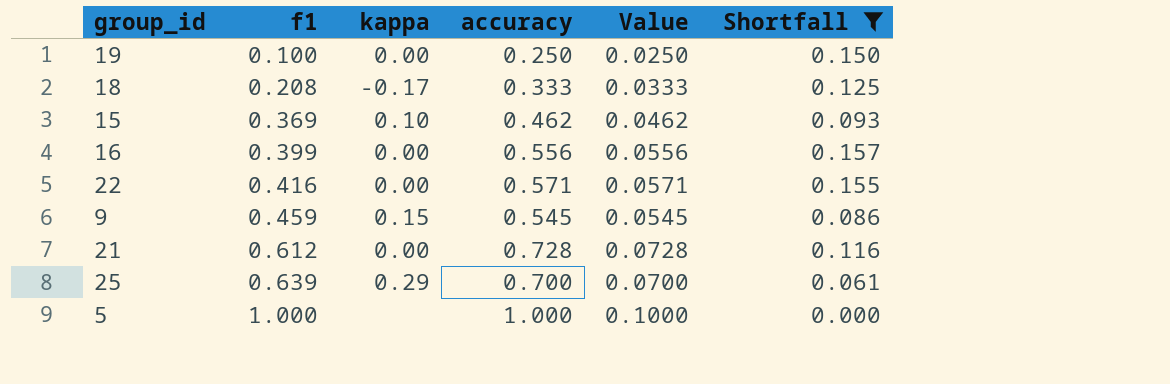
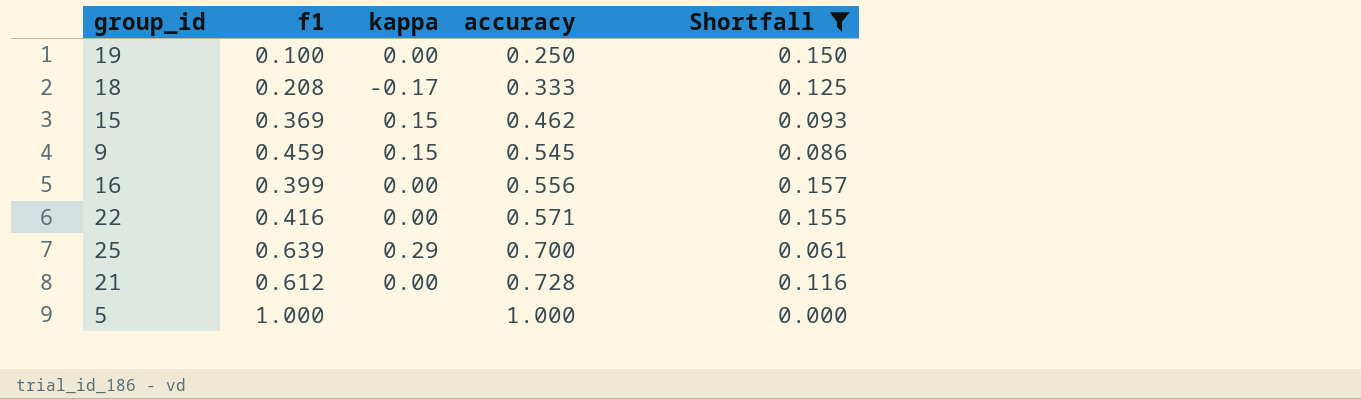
row order: f1 ascending -> accuracy ascending
column Value | formula: [accuracy] * 0.1 -> none
15 | kappa: 0.10 -> 0.15

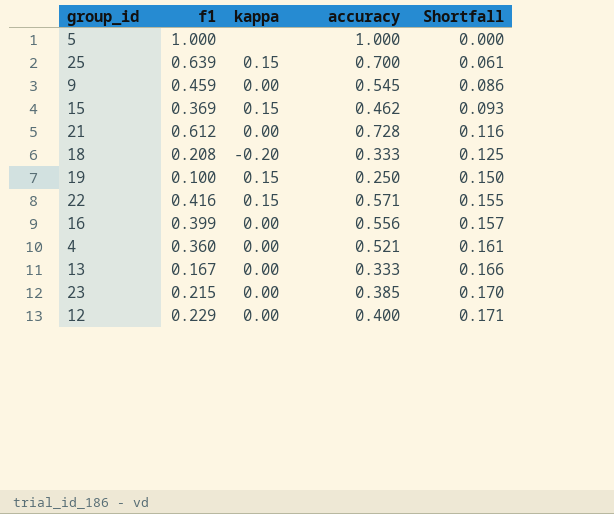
filter: Shortfall <= 0.157 -> none
row order: accuracy ascending -> Shortfall ascending
25 | kappa: 0.29 -> 0.15
9 | kappa: 0.15 -> 0.00
18 | kappa: -0.17 -> -0.20
19 | kappa: 0.00 -> 0.15
22 | kappa: 0.00 -> 0.15

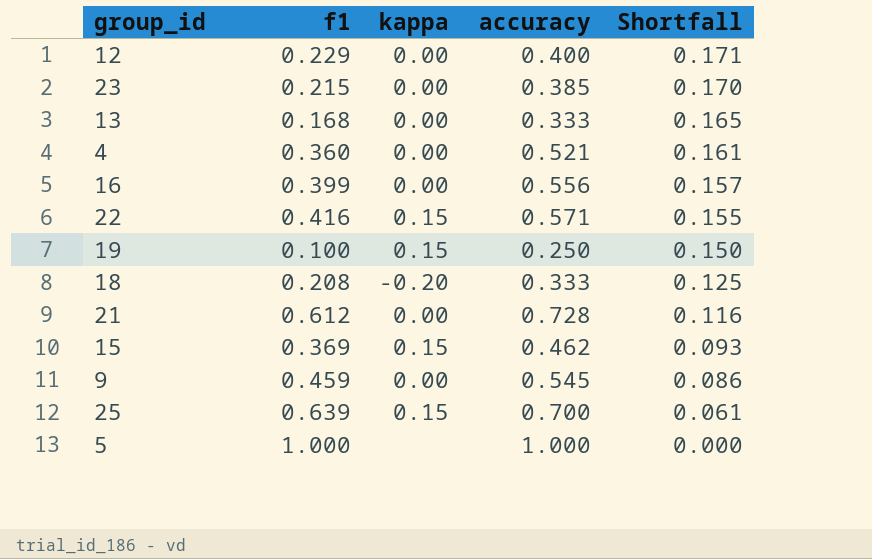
row order: Shortfall ascending -> Shortfall descending
13 | f1: 0.167 -> 0.168
13 | Shortfall: 0.166 -> 0.165

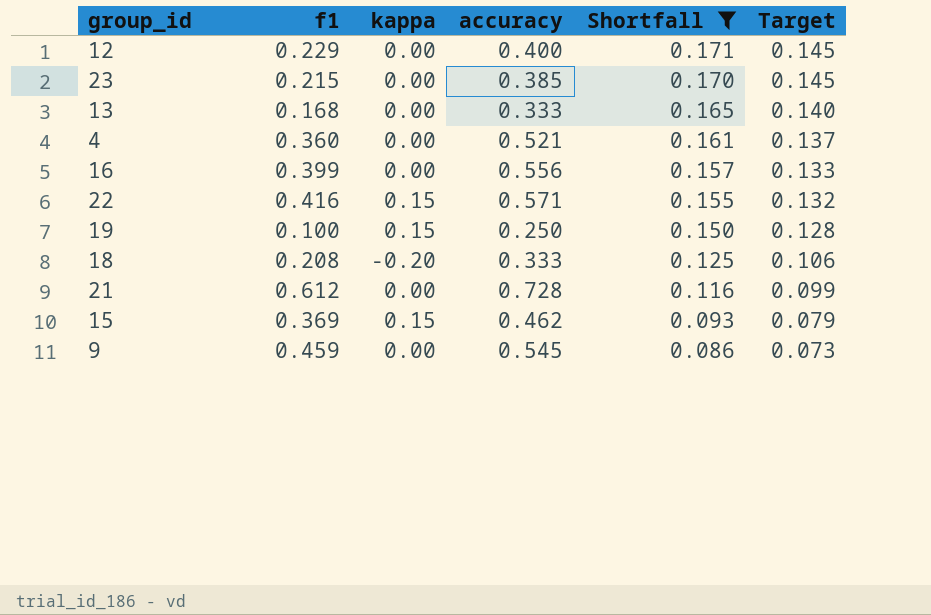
filter: none -> Shortfall >= 0.086
column Target | formula: none -> [Shortfall] * 0.85

